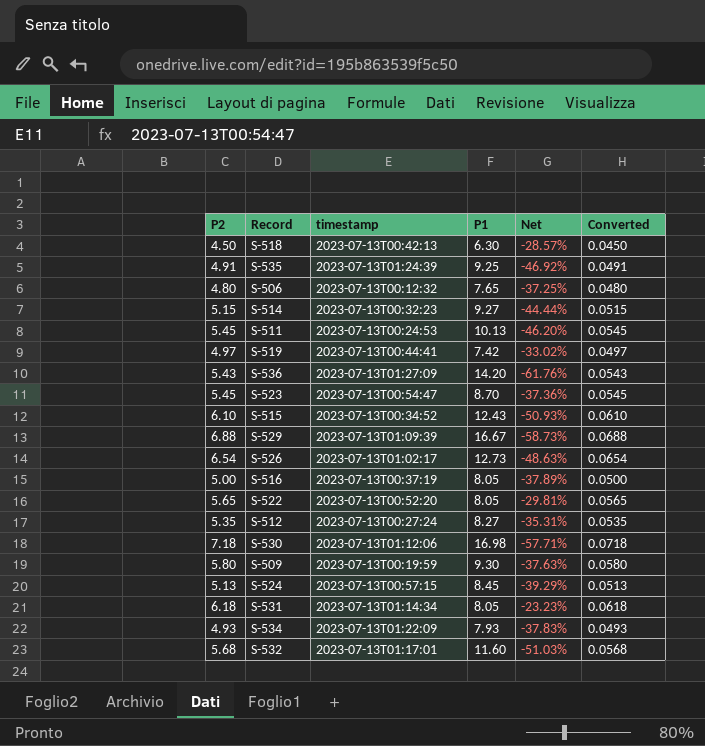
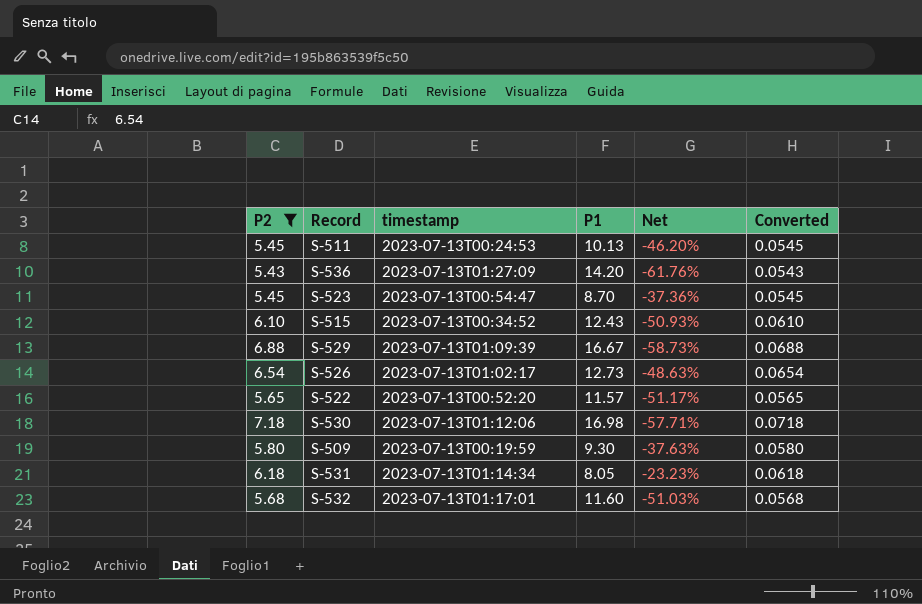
filter: none -> P2 >= 5.43
S-522 | P1: 8.05 -> 11.57
S-522 | Net: -29.81% -> -51.17%

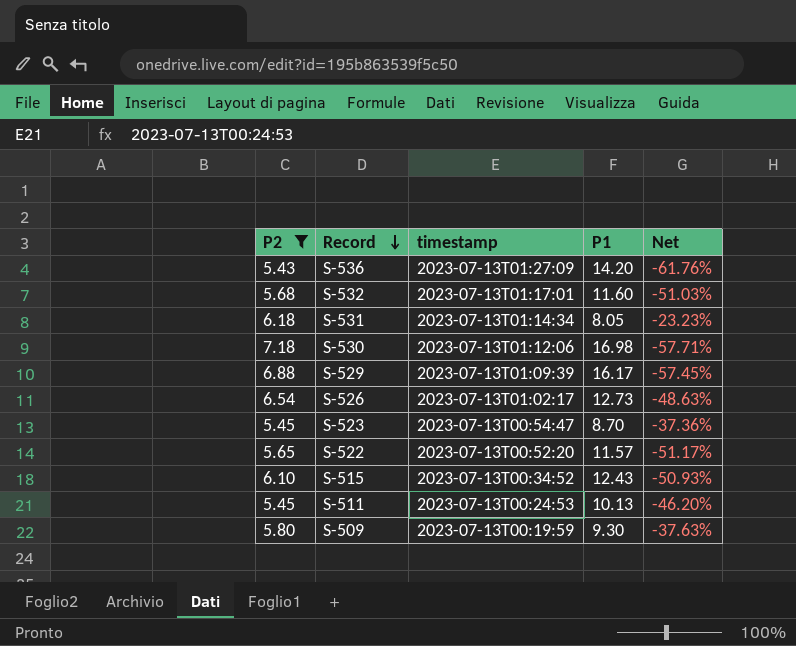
row order: none -> Record descending
column Converted | formula: [P2] * 0.01 -> none
S-529 | P1: 16.67 -> 16.17
S-529 | Net: -58.73% -> -57.45%

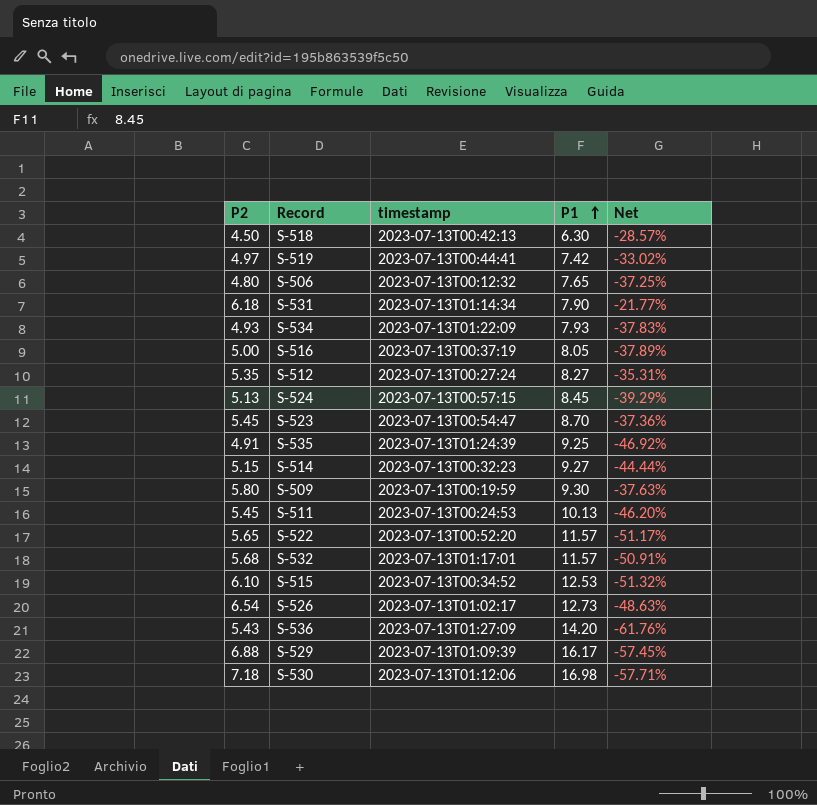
filter: P2 >= 5.43 -> none
row order: Record descending -> P1 ascending
S-531 | P1: 8.05 -> 7.90
S-531 | Net: -23.23% -> -21.77%
S-532 | P1: 11.60 -> 11.57
S-532 | Net: -51.03% -> -50.91%
S-515 | P1: 12.43 -> 12.53
S-515 | Net: -50.93% -> -51.32%

